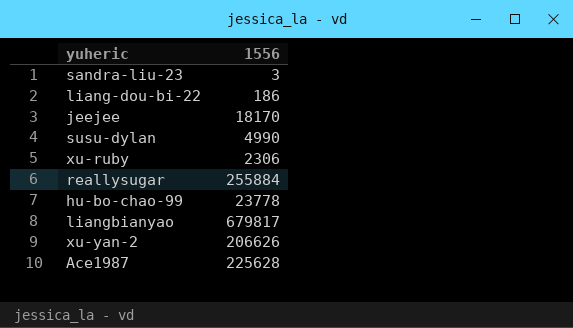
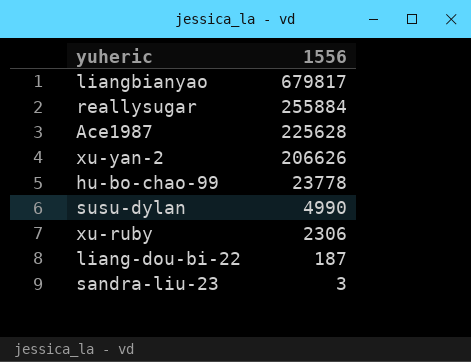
row order: none -> 1556 descending
row jeejee: 18170 -> none
liang-dou-bi-22 | 1556: 186 -> 187

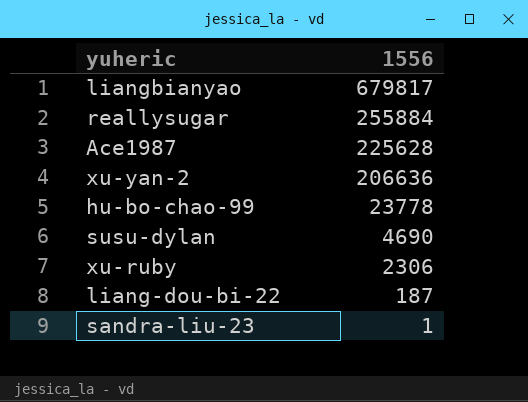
xu-yan-2 | 1556: 206626 -> 206636
susu-dylan | 1556: 4990 -> 4690
sandra-liu-23 | 1556: 3 -> 1

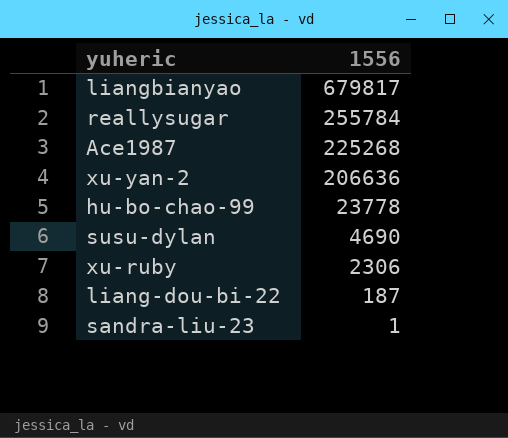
reallysugar | 1556: 255884 -> 255784
Ace1987 | 1556: 225628 -> 225268

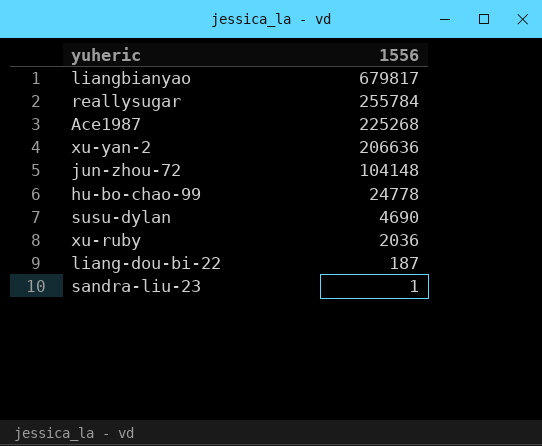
row jun-zhou-72: none -> 104148
hu-bo-chao-99 | 1556: 23778 -> 24778
xu-ruby | 1556: 2306 -> 2036

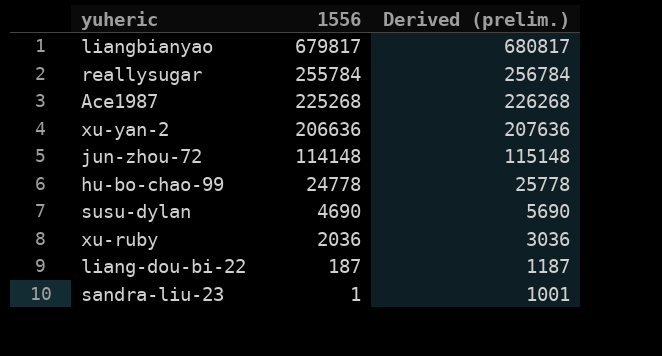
column Derived (prelim.) | formula: none -> [1556] + 1000
jun-zhou-72 | 1556: 104148 -> 114148

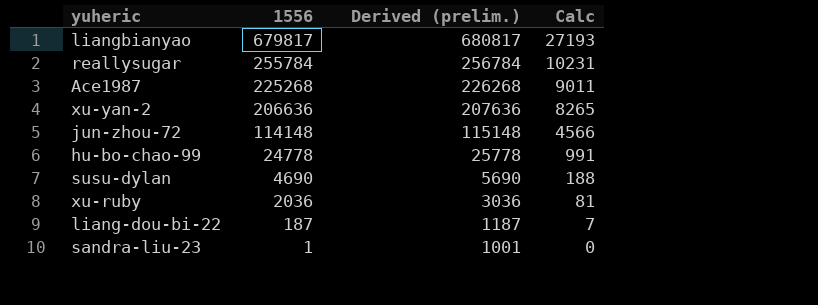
column Calc | formula: none -> [1556] * 0.04

